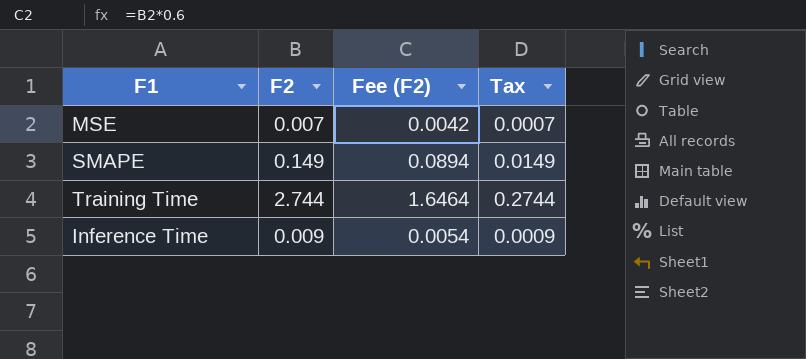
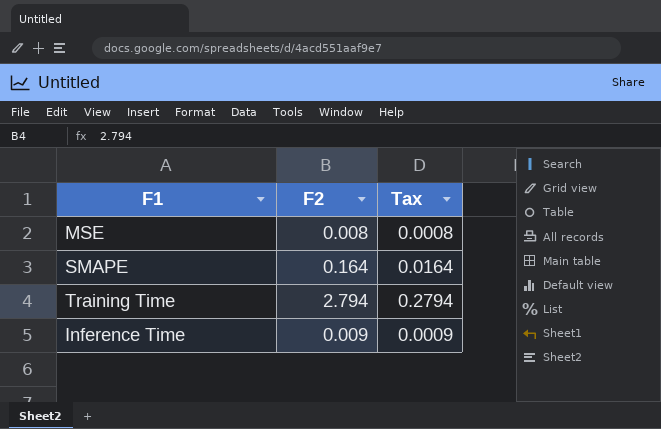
column Fee (F2) | formula: [F2] * 0.6 -> none
MSE | F2: 0.007 -> 0.008
MSE | Tax: 0.0007 -> 0.0008
SMAPE | F2: 0.149 -> 0.164
SMAPE | Tax: 0.0149 -> 0.0164
Training Time | F2: 2.744 -> 2.794
Training Time | Tax: 0.2744 -> 0.2794

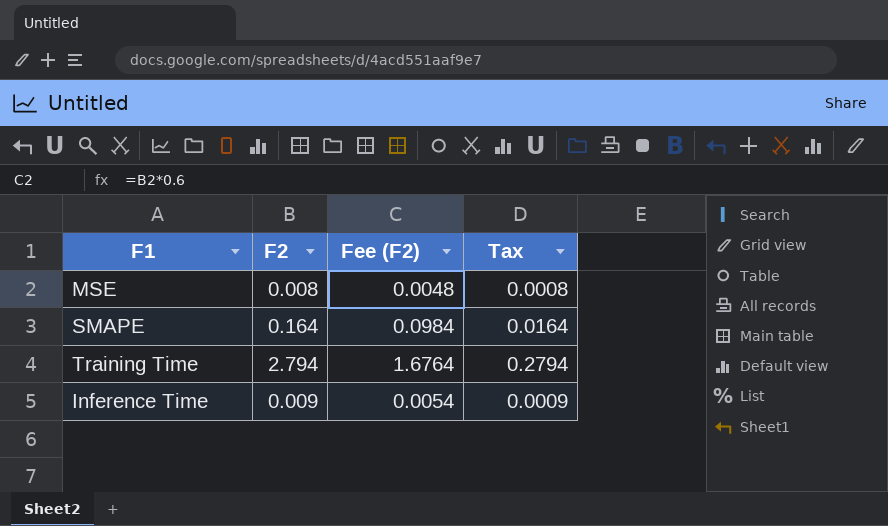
column Fee (F2) | formula: none -> [F2] * 0.6

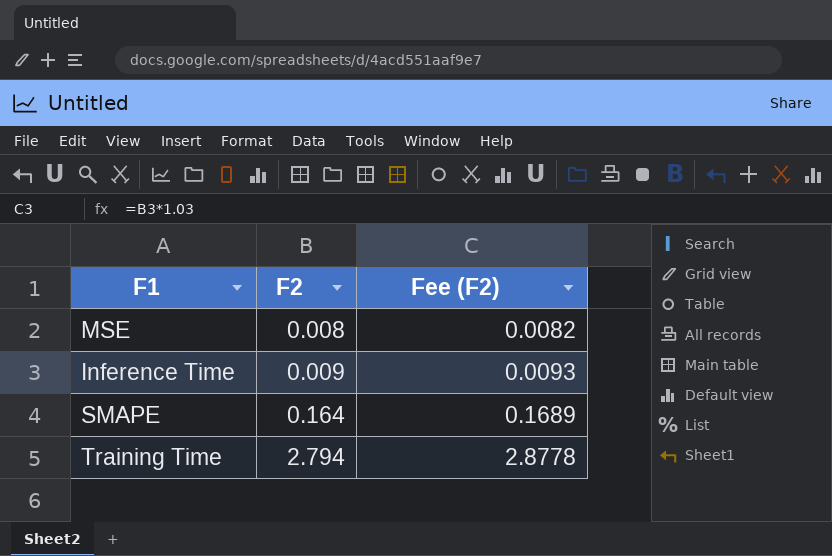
row order: none -> F2 ascending
column Tax | formula: [F2] * 0.1 -> none
column Fee (F2) | formula: [F2] * 0.6 -> [F2] * 1.03

